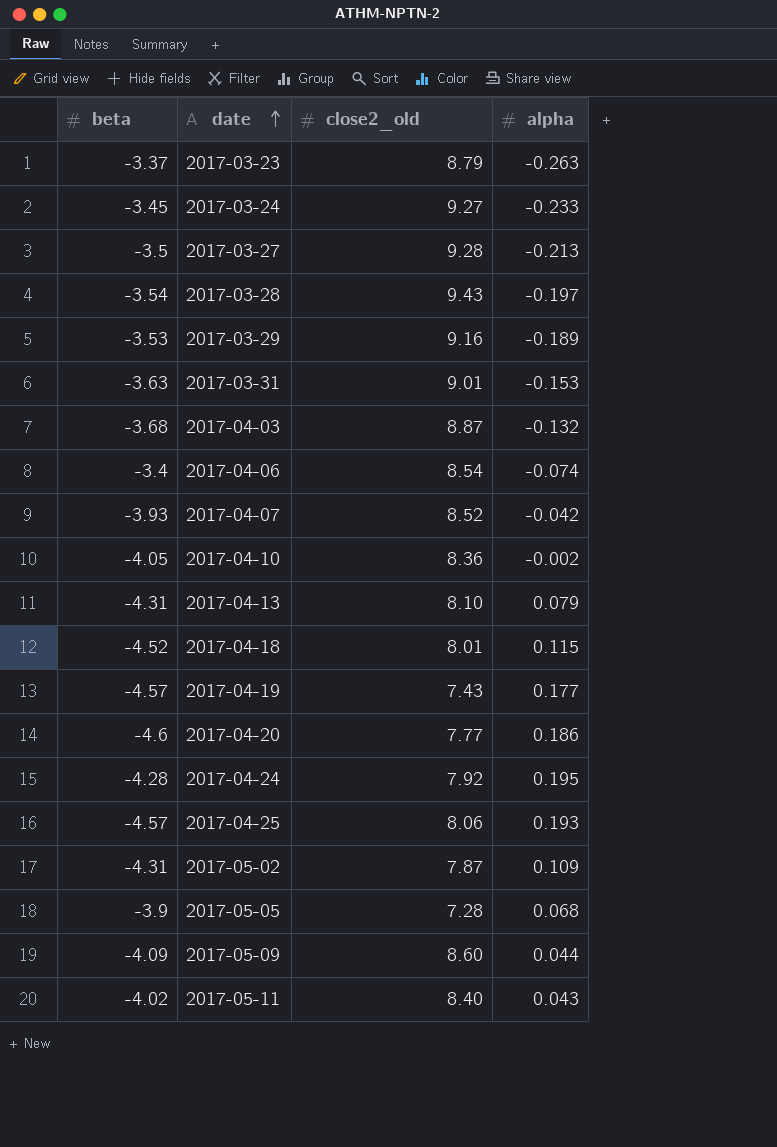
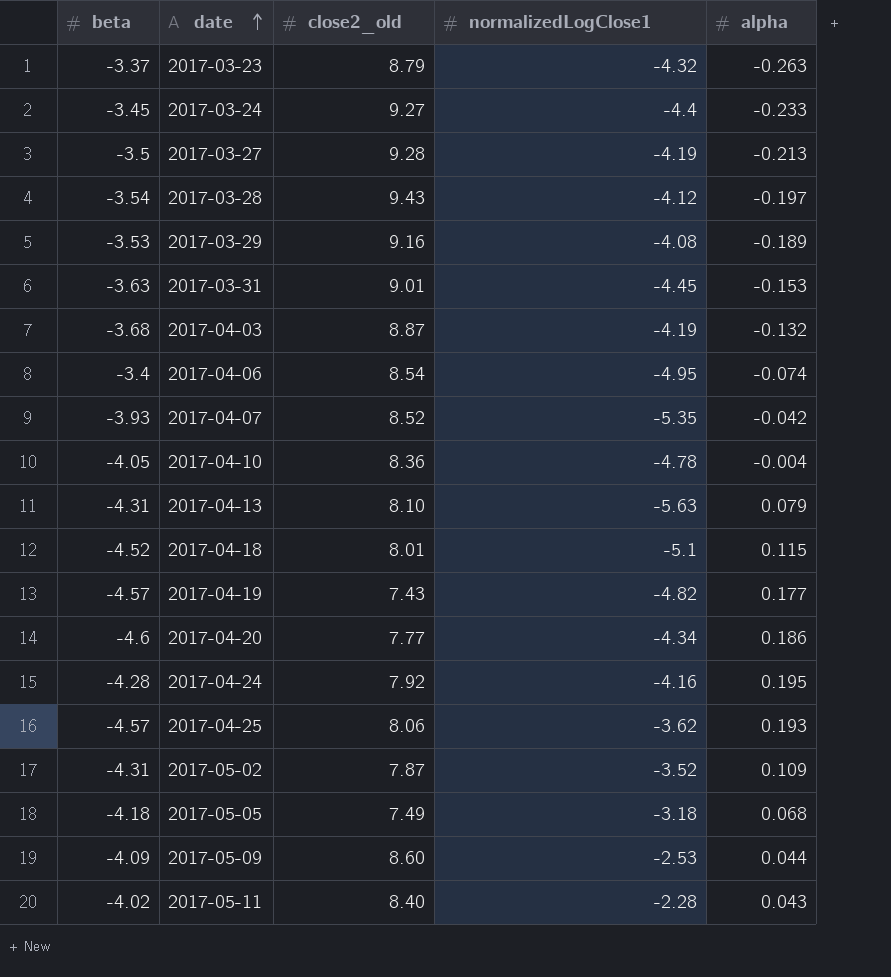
column normalizedLogClose1 | position: none -> 4
2017-04-10 | alpha: -0.002 -> -0.004
2017-05-05 | beta: -3.9 -> -4.18
2017-05-05 | close2_old: 7.28 -> 7.49

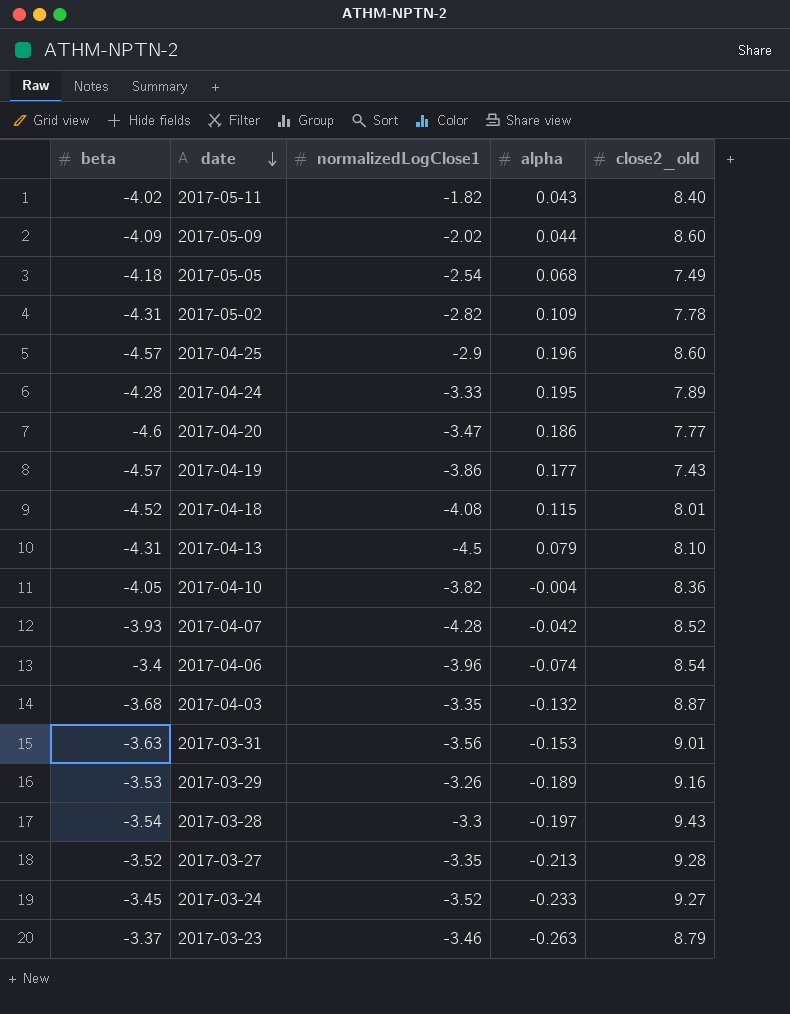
row order: date ascending -> date descending
column close2_old | position: 3 -> 5
2017-05-11 | normalizedLogClose1: -2.28 -> -1.82
2017-05-09 | normalizedLogClose1: -2.53 -> -2.02
2017-05-05 | normalizedLogClose1: -3.18 -> -2.54
2017-05-02 | normalizedLogClose1: -3.52 -> -2.82
2017-05-02 | close2_old: 7.87 -> 7.78
2017-04-25 | normalizedLogClose1: -3.62 -> -2.9
2017-04-25 | alpha: 0.193 -> 0.196
2017-04-25 | close2_old: 8.06 -> 8.60
2017-04-24 | normalizedLogClose1: -4.16 -> -3.33
2017-04-24 | close2_old: 7.92 -> 7.89
2017-04-20 | normalizedLogClose1: -4.34 -> -3.47
2017-04-19 | normalizedLogClose1: -4.82 -> -3.86
2017-04-18 | normalizedLogClose1: -5.1 -> -4.08
2017-04-13 | normalizedLogClose1: -5.63 -> -4.5
2017-04-10 | normalizedLogClose1: -4.78 -> -3.82
2017-04-07 | normalizedLogClose1: -5.35 -> -4.28
2017-04-06 | normalizedLogClose1: -4.95 -> -3.96
2017-04-03 | normalizedLogClose1: -4.19 -> -3.35
2017-03-31 | normalizedLogClose1: -4.45 -> -3.56
2017-03-29 | normalizedLogClose1: -4.08 -> -3.26
2017-03-28 | normalizedLogClose1: -4.12 -> -3.3
2017-03-27 | beta: -3.5 -> -3.52
2017-03-27 | normalizedLogClose1: -4.19 -> -3.35
2017-03-24 | normalizedLogClose1: -4.4 -> -3.52
2017-03-23 | normalizedLogClose1: -4.32 -> -3.46

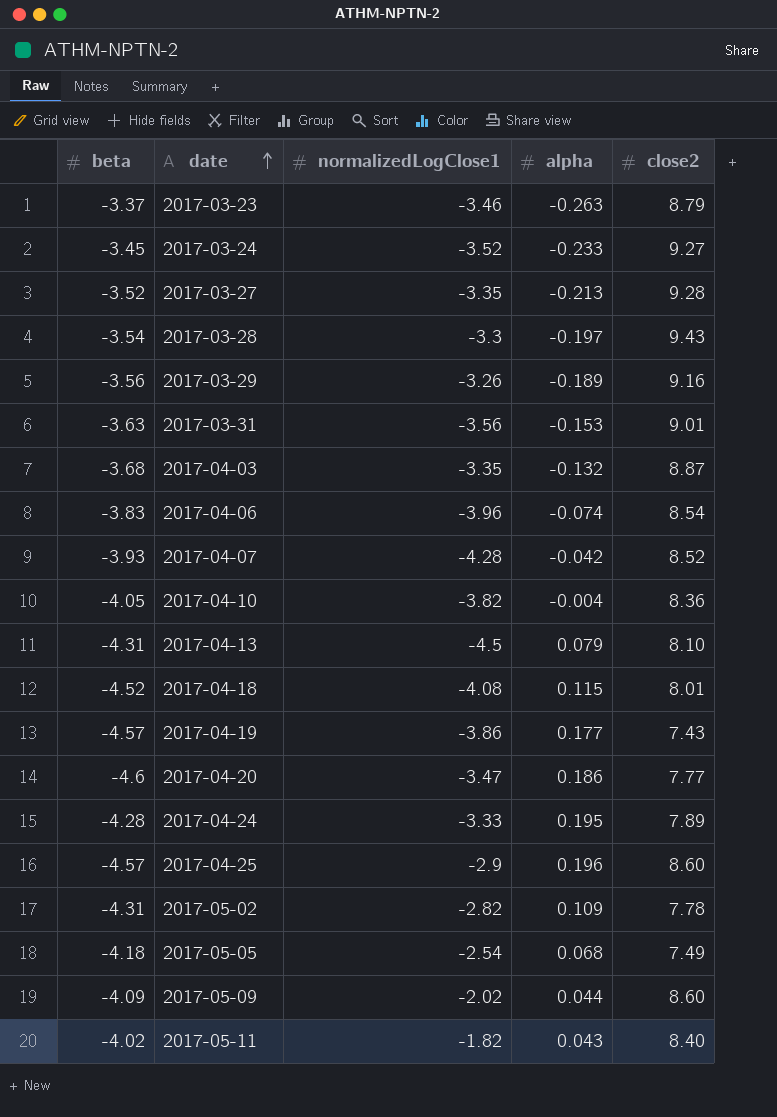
row order: date descending -> date ascending
column name: close2_old -> close2
2017-03-29 | beta: -3.53 -> -3.56
2017-04-06 | beta: -3.4 -> -3.83

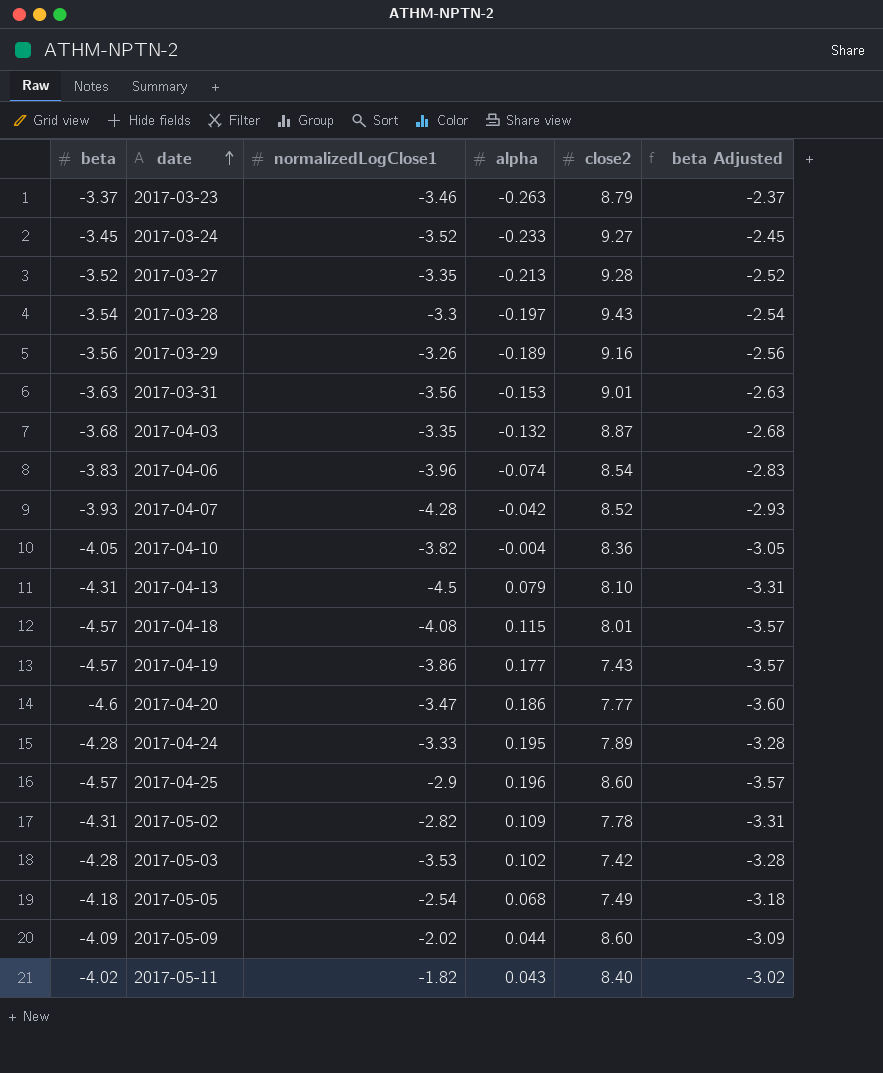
column beta Adjusted | formula: none -> [beta] + 1
2017-04-18 | beta: -4.52 -> -4.57
row 2017-05-03: none -> -4.28 | -3.53 | 0.102 | 7.42 | -3.28

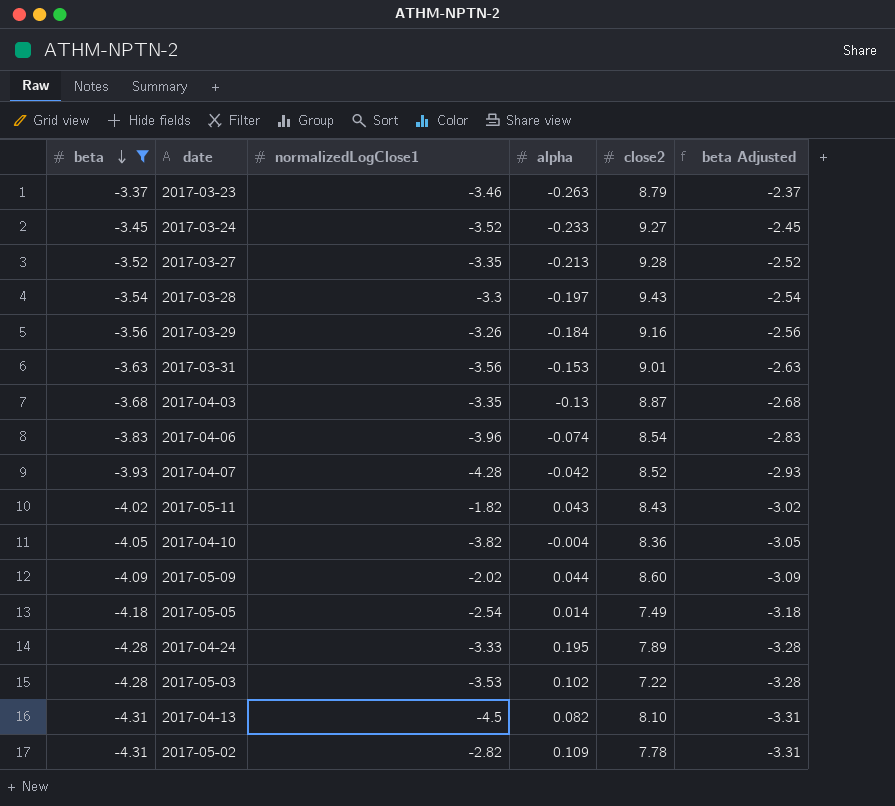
filter: none -> beta >= -4.31
row order: date ascending -> beta descending
2017-03-29 | alpha: -0.189 -> -0.184
2017-04-03 | alpha: -0.132 -> -0.13
2017-05-11 | close2: 8.40 -> 8.43
2017-05-05 | alpha: 0.068 -> 0.014
2017-05-03 | close2: 7.42 -> 7.22
2017-04-13 | alpha: 0.079 -> 0.082

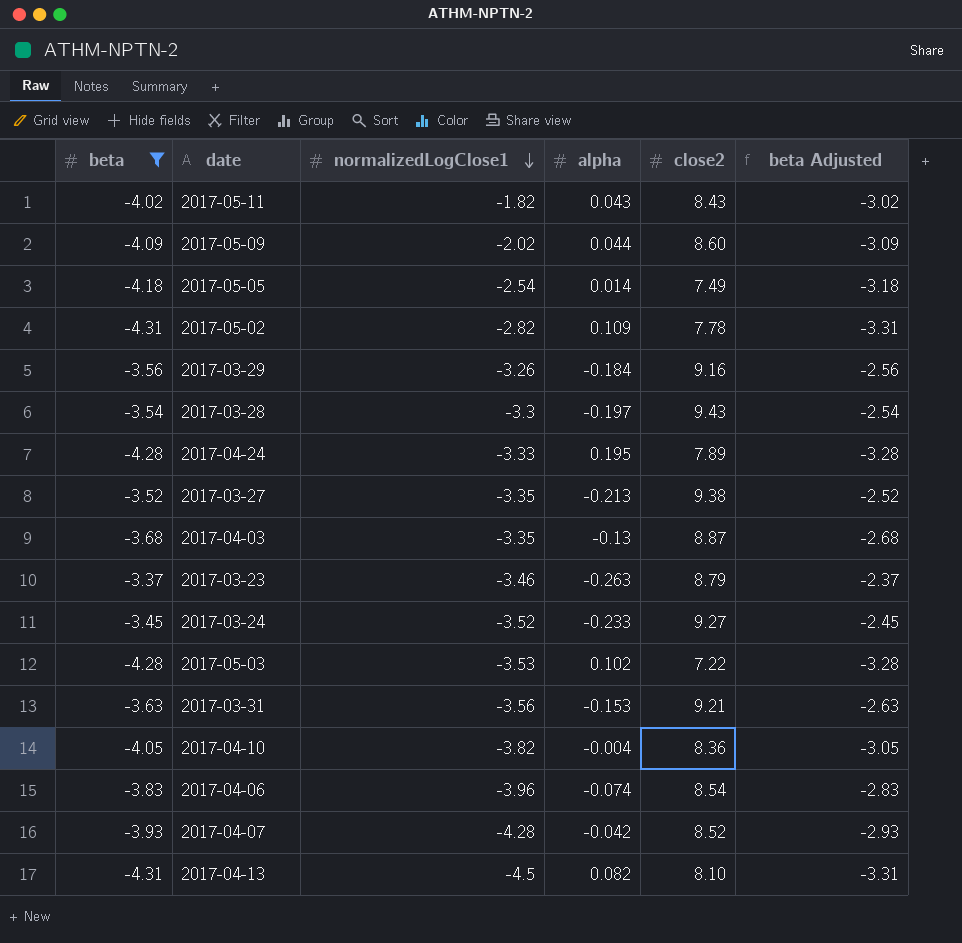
row order: beta descending -> normalizedLogClose1 descending
2017-03-27 | close2: 9.28 -> 9.38
2017-03-31 | close2: 9.01 -> 9.21

